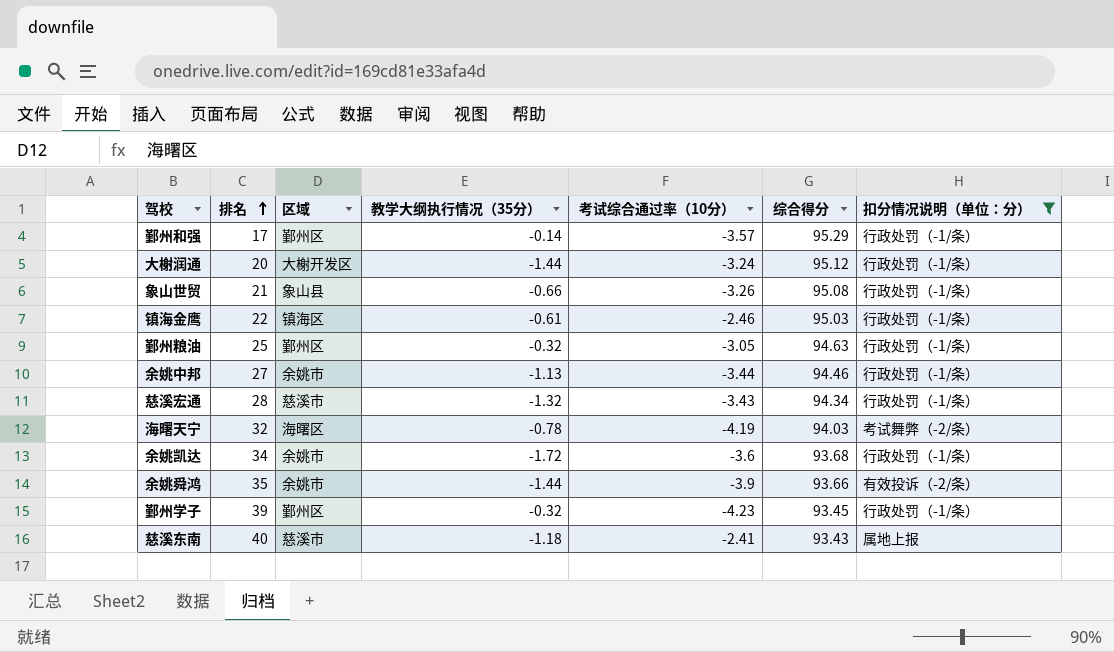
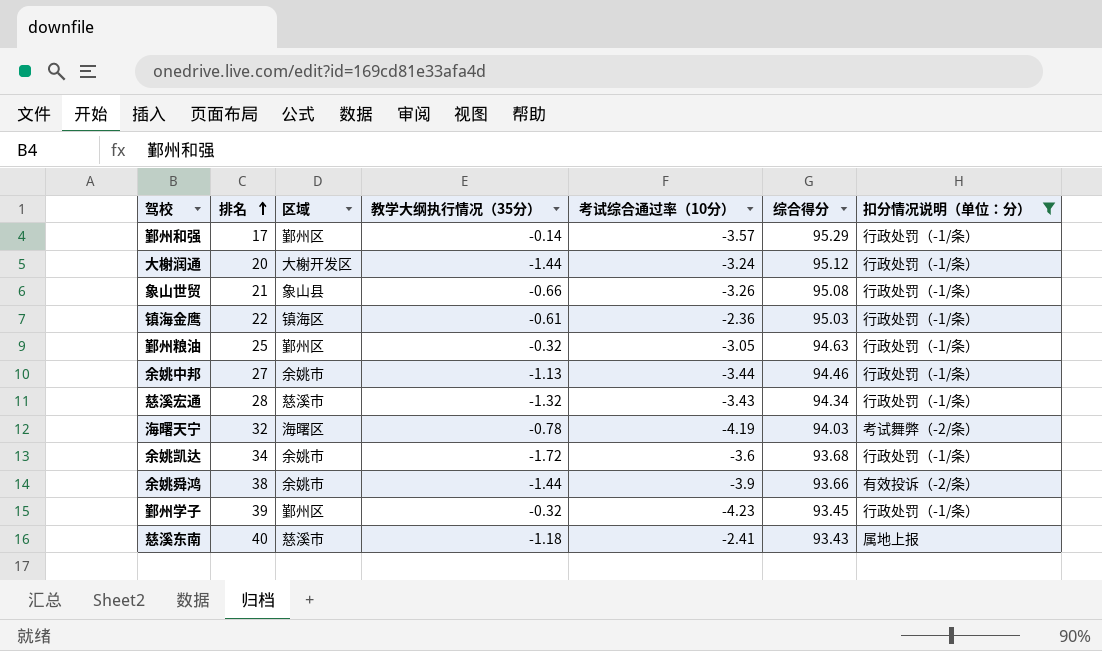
镇海金鹰 | 考试综合通过率（10分）: -2.46 -> -2.36
余姚舜鸿 | 排名: 35 -> 38

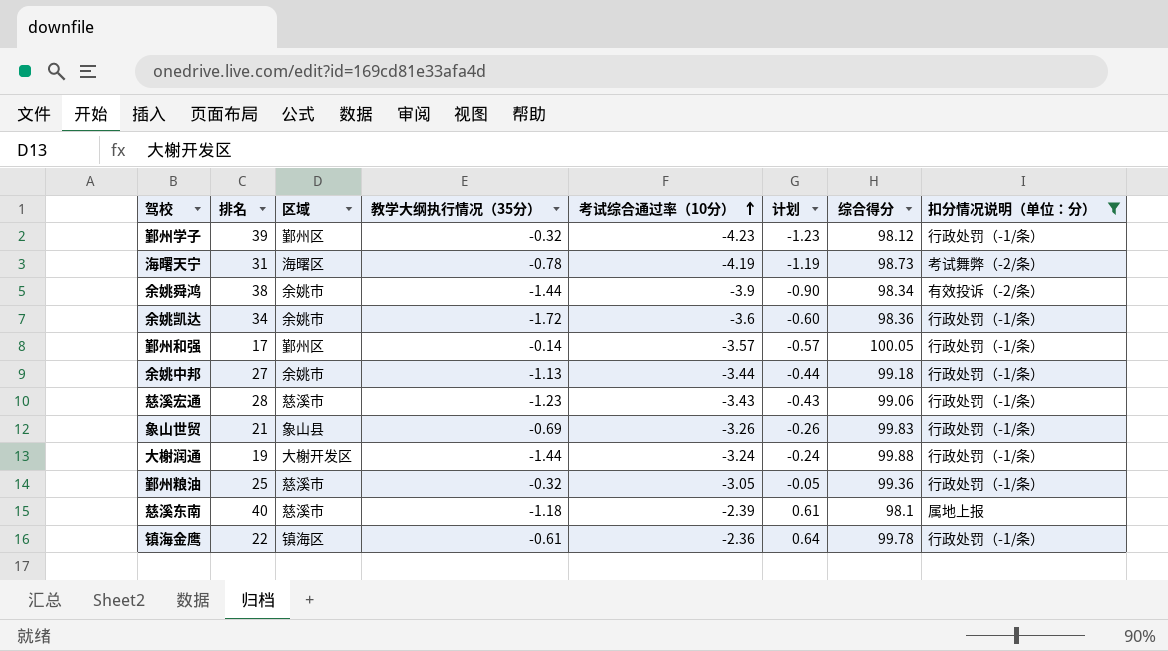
row order: 排名 ascending -> 考试综合通过率（10分） ascending
column 计划 | formula: none -> [考试综合通过率（10分）] + 3
鄞州学子 | 综合得分: 93.45 -> 98.12
海曙天宁 | 排名: 32 -> 31
海曙天宁 | 综合得分: 94.03 -> 98.73
余姚舜鸿 | 综合得分: 93.66 -> 98.34
余姚凯达 | 综合得分: 93.68 -> 98.36
鄞州和强 | 综合得分: 95.29 -> 100.05
余姚中邦 | 综合得分: 94.46 -> 99.18
慈溪宏通 | 教学大纲执行情况（35分）: -1.32 -> -1.23
慈溪宏通 | 综合得分: 94.34 -> 99.06
象山世贸 | 教学大纲执行情况（35分）: -0.66 -> -0.69
象山世贸 | 综合得分: 95.08 -> 99.83
大榭润通 | 排名: 20 -> 19
大榭润通 | 综合得分: 95.12 -> 99.88
鄞州粮油 | 区域: 鄞州区 -> 慈溪市
鄞州粮油 | 综合得分: 94.63 -> 99.36
慈溪东南 | 考试综合通过率（10分）: -2.41 -> -2.39
慈溪东南 | 综合得分: 93.43 -> 98.1
镇海金鹰 | 综合得分: 95.03 -> 99.78

